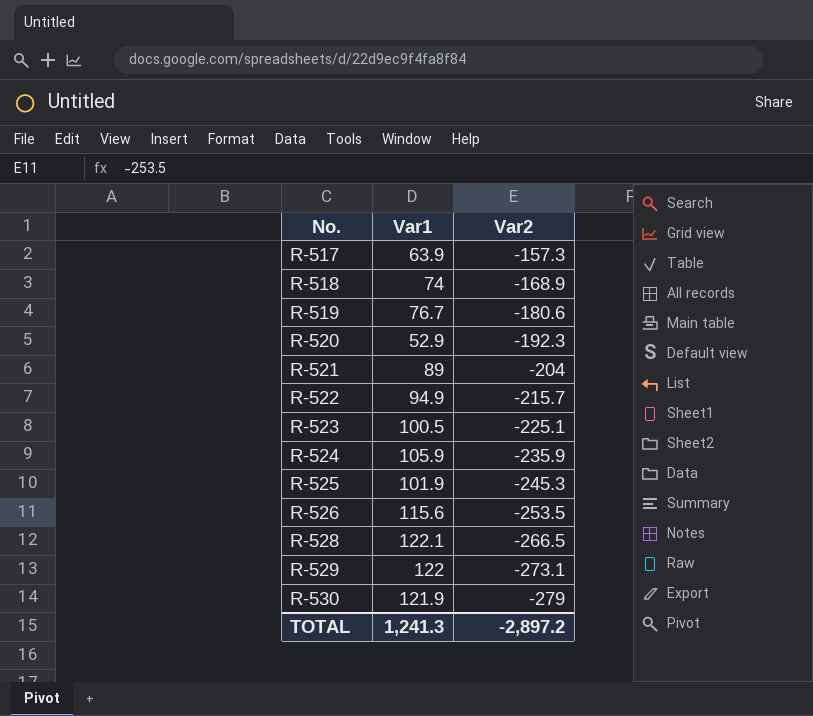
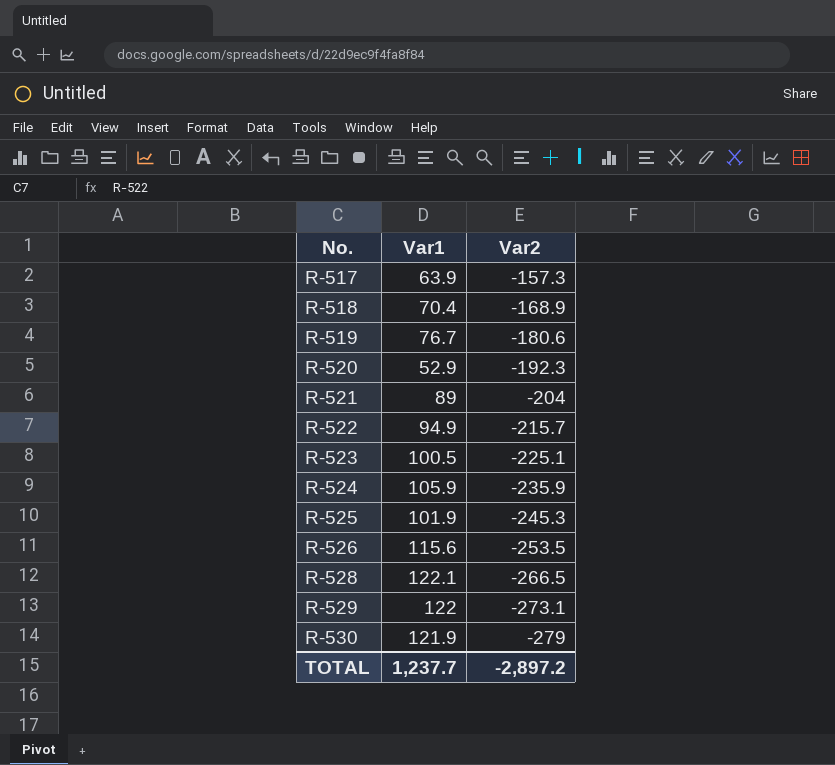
R-518 | Var1: 74 -> 70.4
TOTAL | Var1: 1,241.3 -> 1,237.7

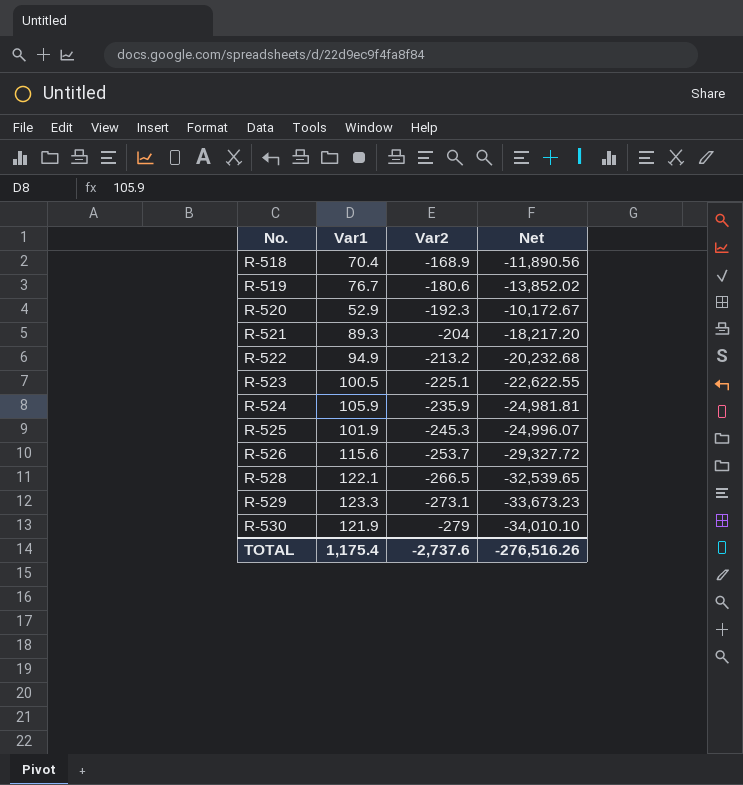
column Net | formula: none -> [Var1] * [Var2]
row R-517: 63.9 | -157.3 -> none
R-521 | Var1: 89 -> 89.3
R-522 | Var2: -215.7 -> -213.2
R-526 | Var2: -253.5 -> -253.7
R-529 | Var1: 122 -> 123.3
TOTAL | Var1: 1,237.7 -> 1,175.4
TOTAL | Var2: -2,897.2 -> -2,737.6

